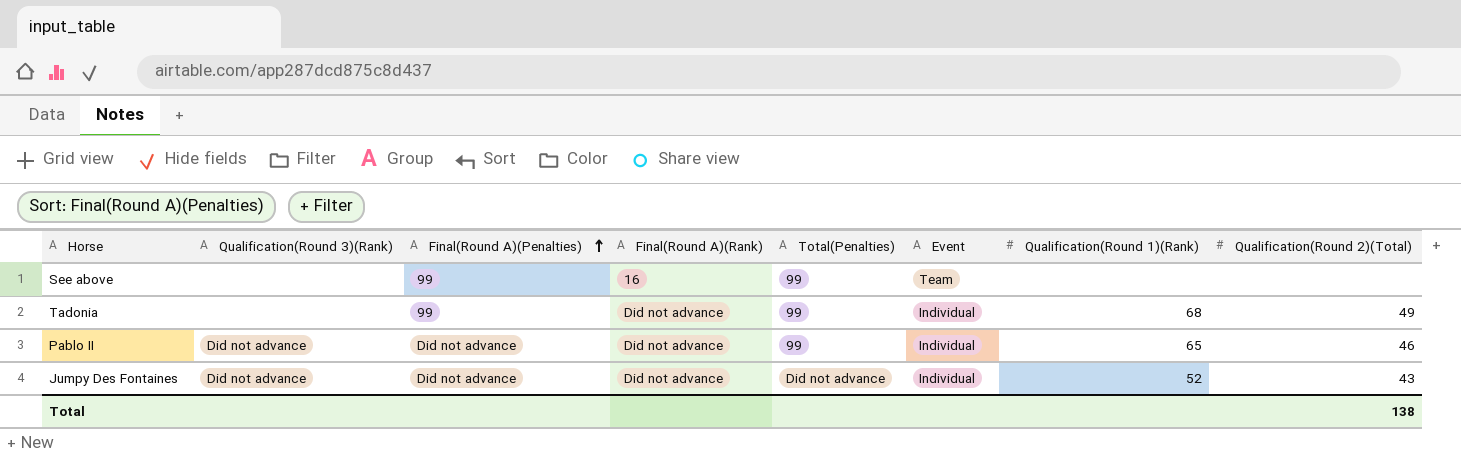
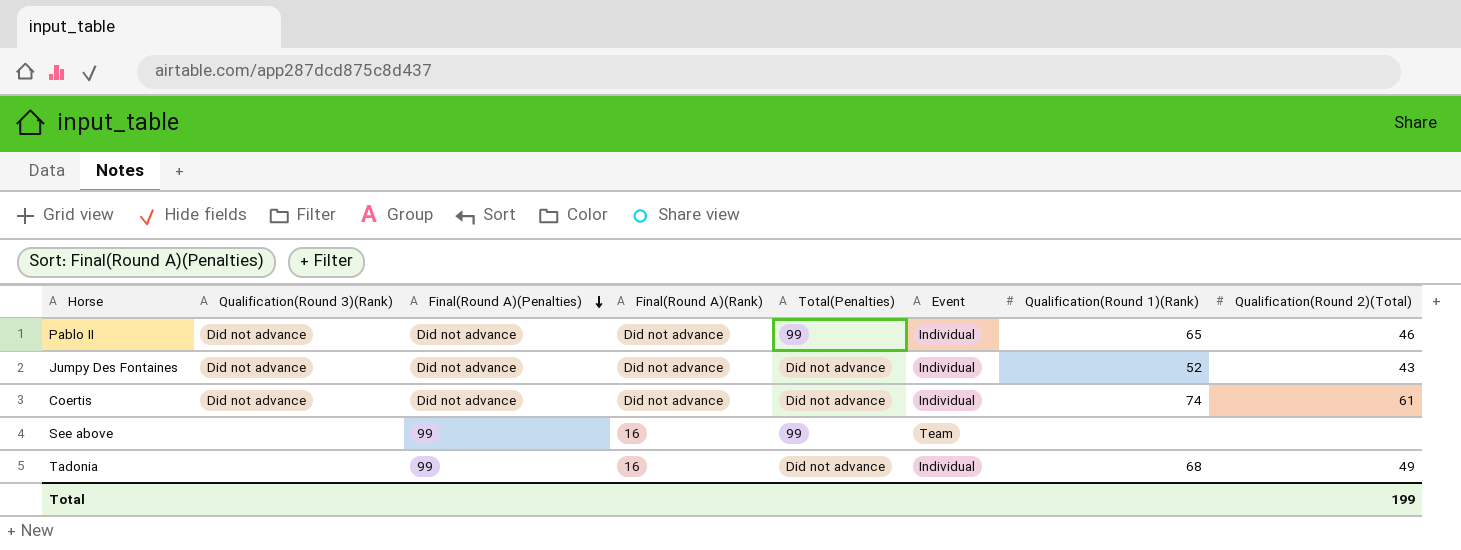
row order: Final(Round A)(Penalties) ascending -> Final(Round A)(Penalties) descending
row Coertis: none -> Did not advance | Did not advance | Did not advance | Did not advance | Individual | 74 | 61
Tadonia | Final(Round A)(Rank): Did not advance -> 16
Tadonia | Total(Penalties): 99 -> Did not advance
Total | Qualification(Round 2)(Total): 138 -> 199

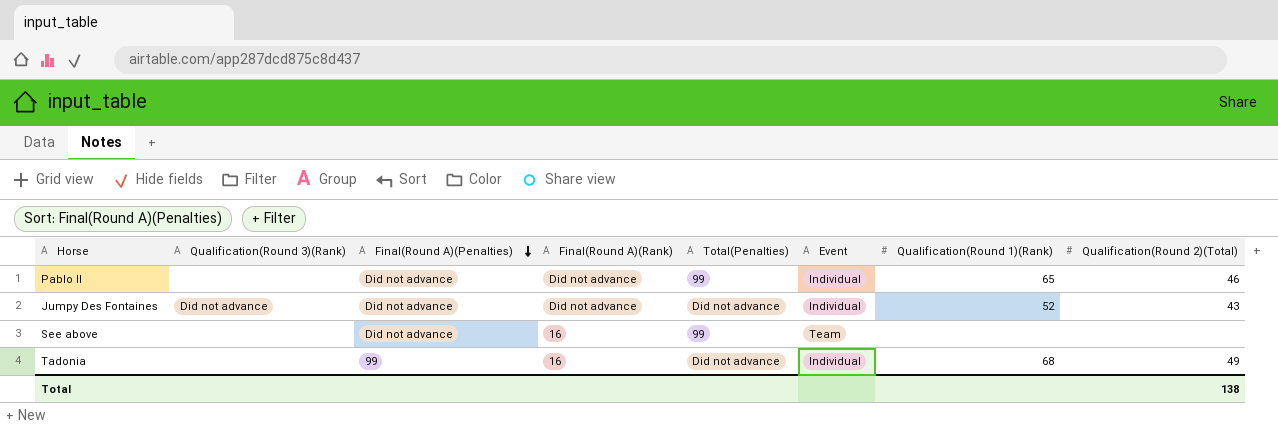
row Coertis: Did not advance | Did not advance | Did not advance | Did not advance | Individual | 74 | 61 -> none
Pablo II | Qualification(Round 3)(Rank): Did not advance -> none
See above | Final(Round A)(Penalties): 99 -> Did not advance
Total | Qualification(Round 2)(Total): 199 -> 138

